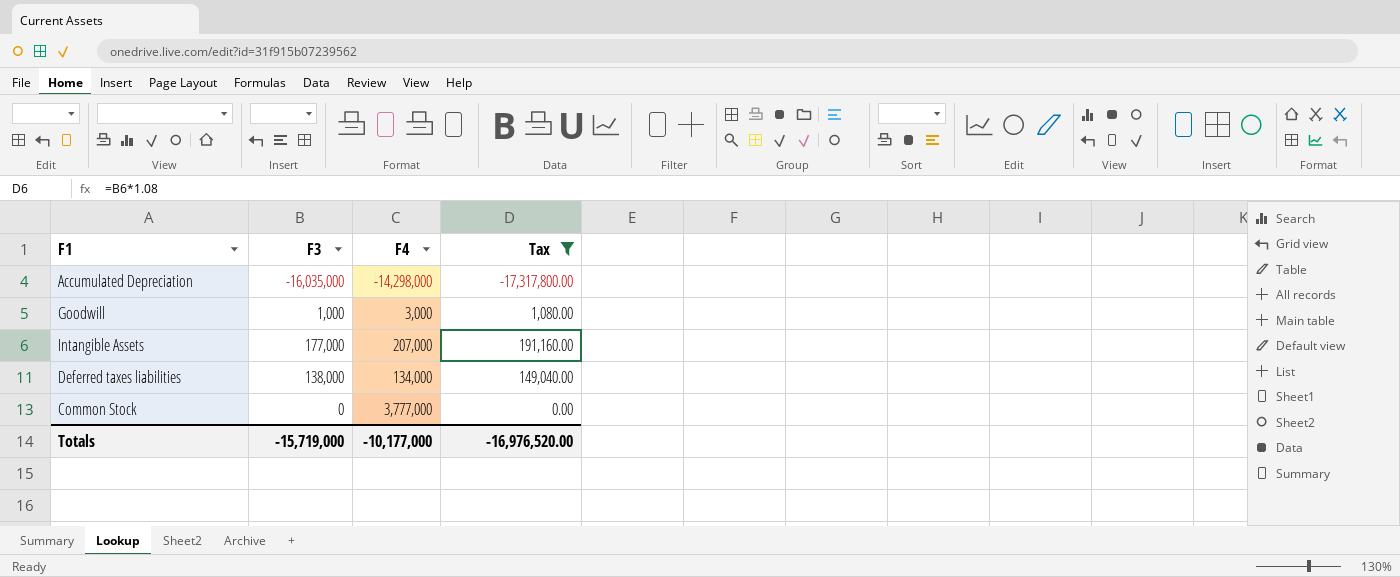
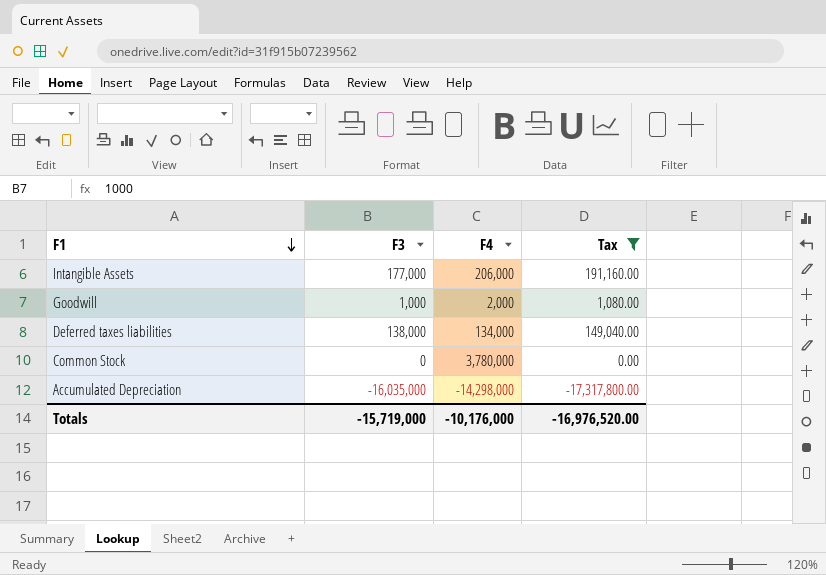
row order: none -> F1 descending
Intangible Assets | F4: 207,000 -> 206,000
Goodwill | F4: 3,000 -> 2,000
Common Stock | F4: 3,777,000 -> 3,780,000
Totals | F4: -10,177,000 -> -10,176,000

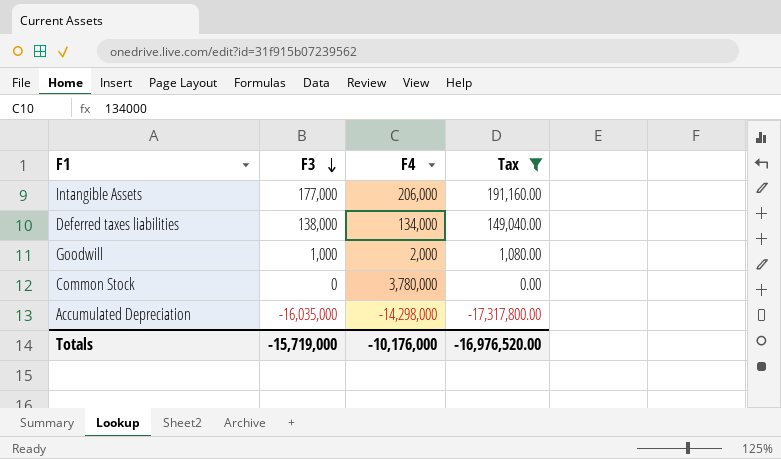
row order: F1 descending -> F3 descending

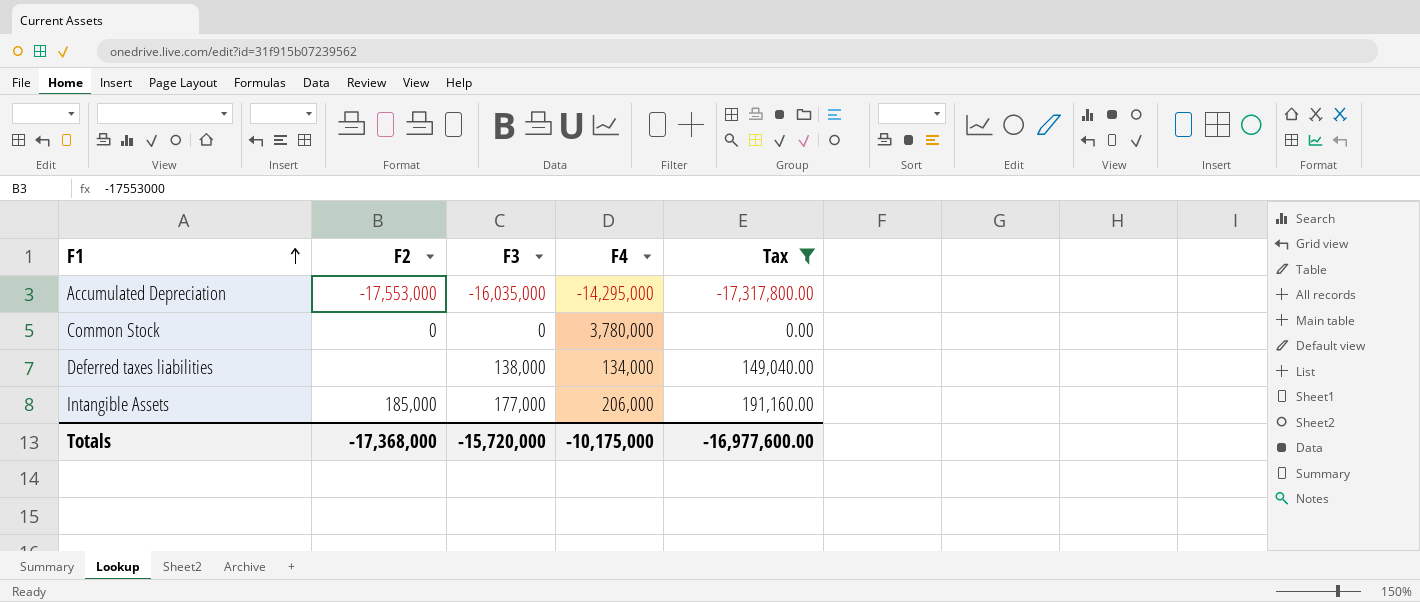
row order: F3 descending -> F1 ascending
column F2 | position: none -> 2
row Goodwill: 1,000 | 2,000 | 1,080.00 -> none
Accumulated Depreciation | F4: -14,298,000 -> -14,295,000
Totals | F3: -15,719,000 -> -15,720,000
Totals | F4: -10,176,000 -> -10,175,000
Totals | Tax: -16,976,520.00 -> -16,977,600.00

